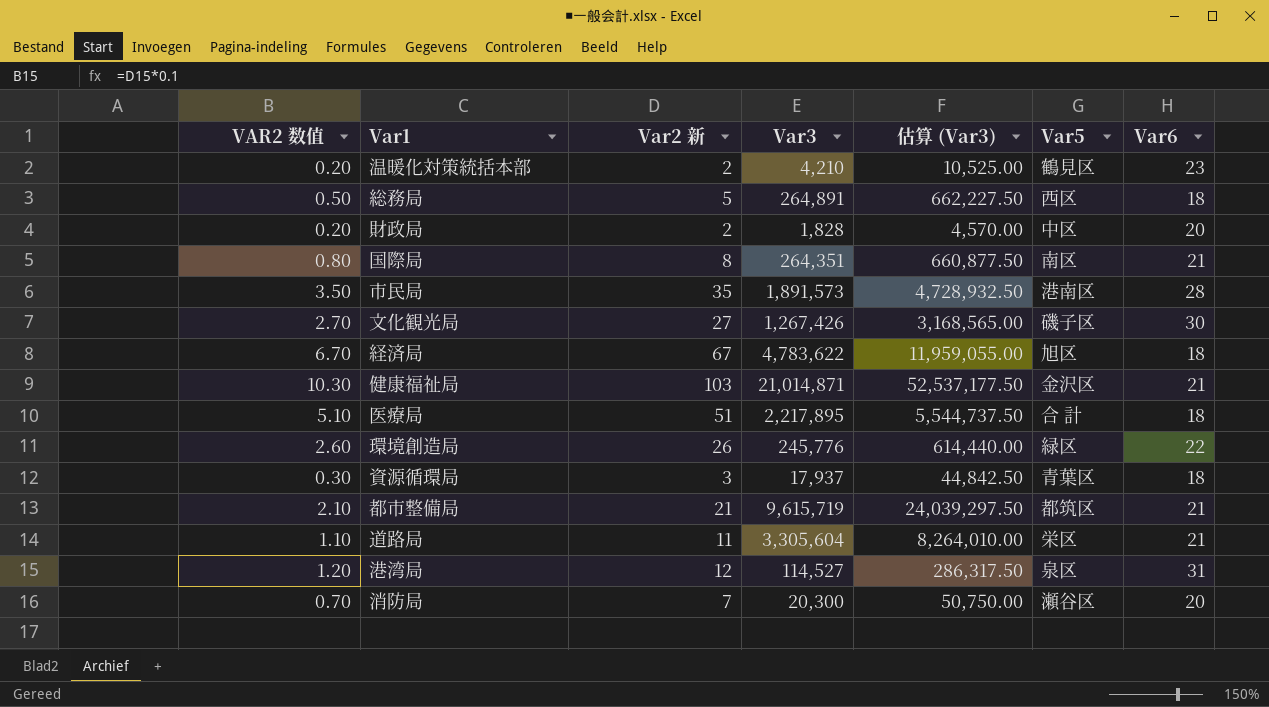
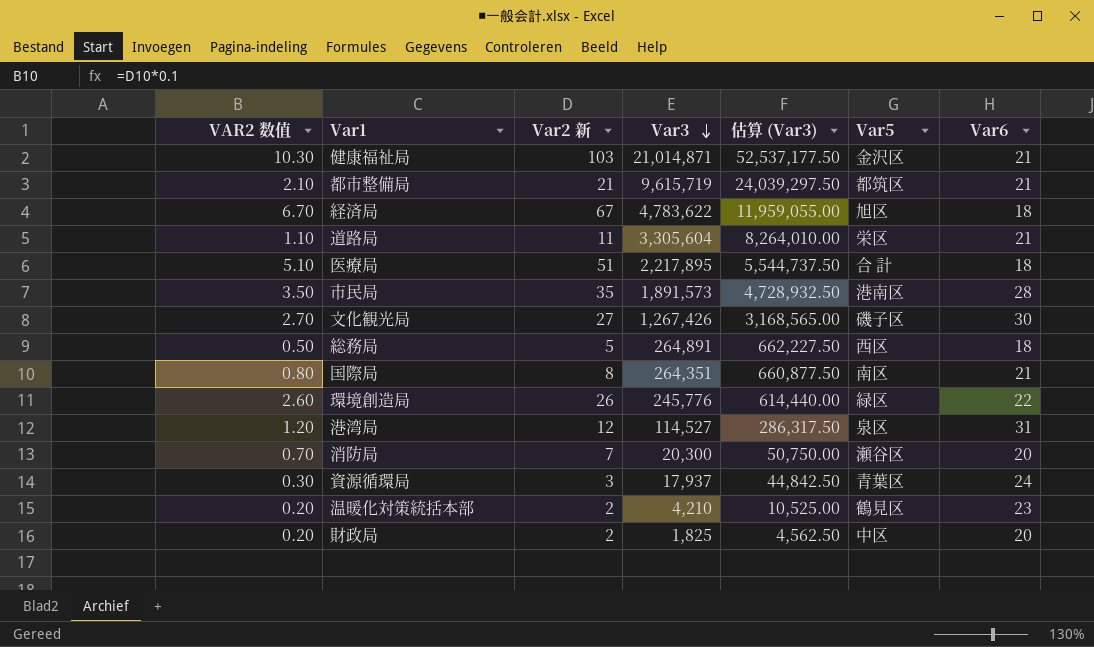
row order: none -> Var3 descending
資源循環局 | Var6: 18 -> 24
財政局 | Var3: 1,828 -> 1,825
財政局 | 估算 (Var3): 4,570.00 -> 4,562.50

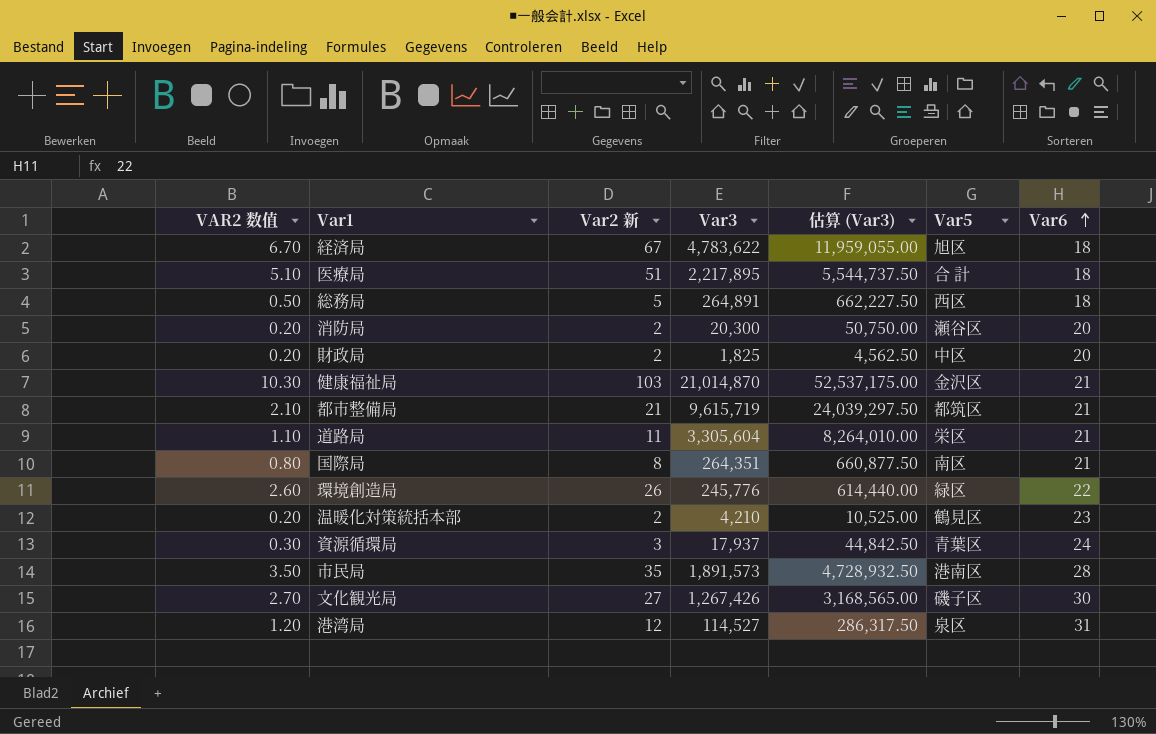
row order: Var3 descending -> Var6 ascending
消防局 | VAR2 数值: 0.70 -> 0.20
消防局 | Var2 新: 7 -> 2
健康福祉局 | Var3: 21,014,871 -> 21,014,870
健康福祉局 | 估算 (Var3): 52,537,177.50 -> 52,537,175.00

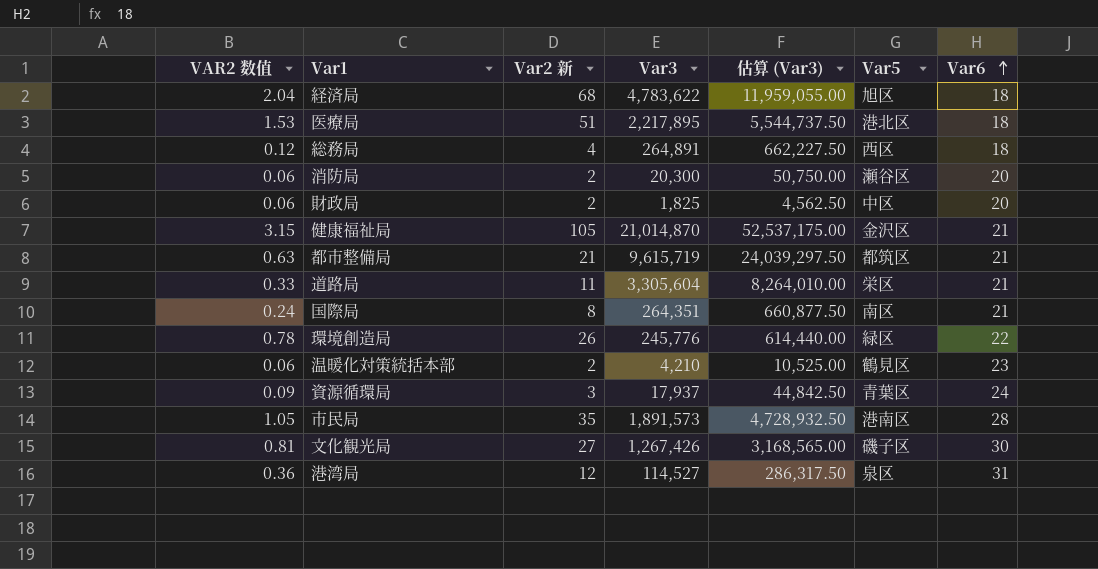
column VAR2 数值 | formula: [Var2 新] * 0.1 -> [Var2 新] * 0.03
経済局 | Var2 新: 67 -> 68
医療局 | Var5: 合 計 -> 港北区
総務局 | Var2 新: 5 -> 4
健康福祉局 | Var2 新: 103 -> 105

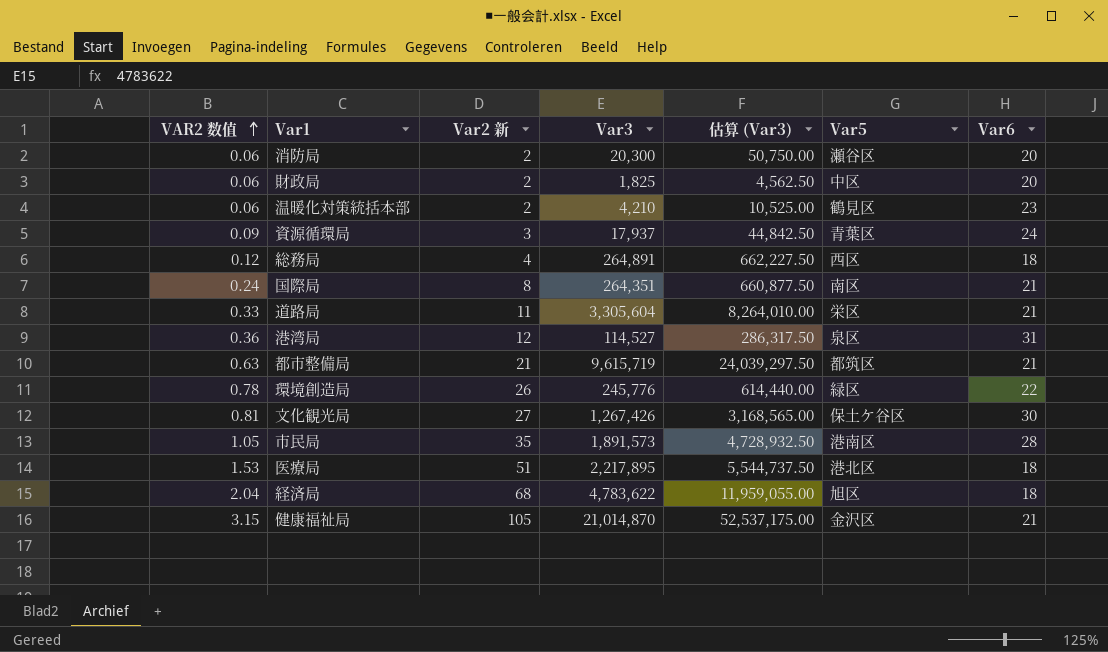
row order: Var6 ascending -> VAR2 数值 ascending
文化観光局 | Var5: 磯子区 -> 保土ケ谷区

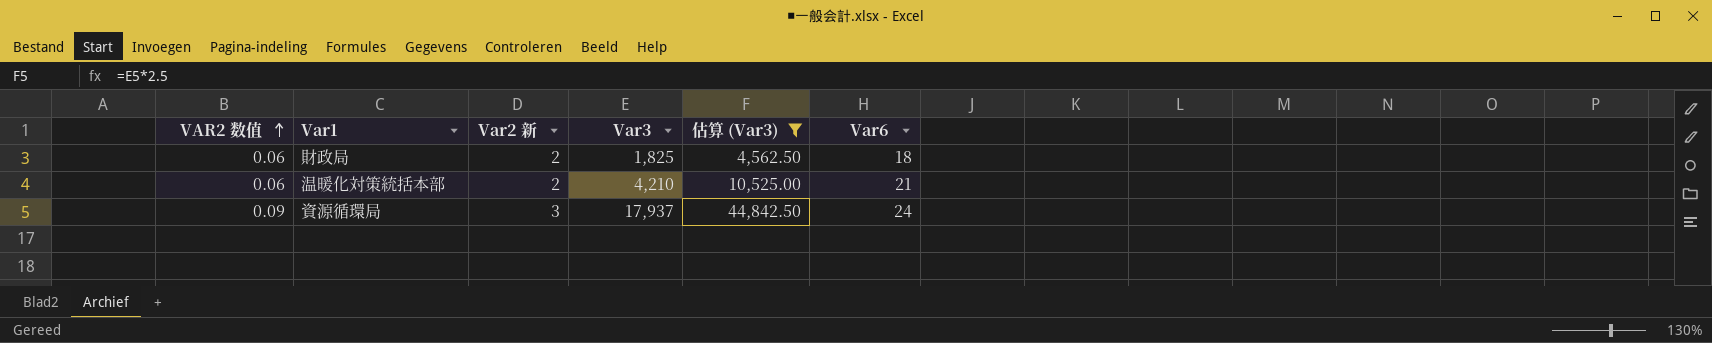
filter: none -> 估算 (Var3) <= 44,842.50
column Var5 | position: 6 -> none
財政局 | Var6: 20 -> 18
温暖化対策統括本部 | Var6: 23 -> 21

